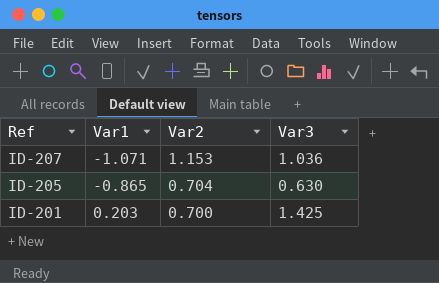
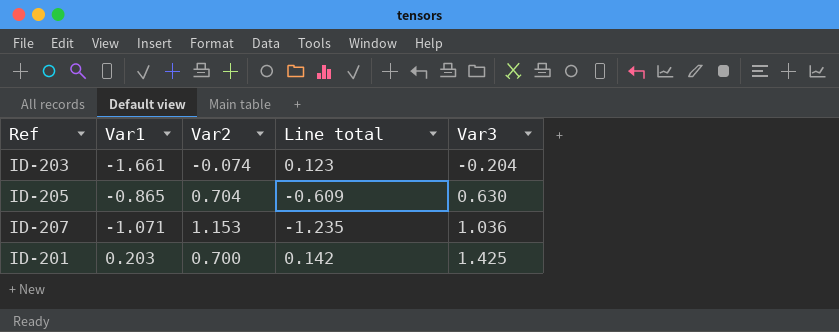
row order: Ref descending -> Var3 ascending
column Line total | formula: none -> [Var1] * [Var2]
row ID-203: none -> -1.661 | -0.074 | 0.123 | -0.204

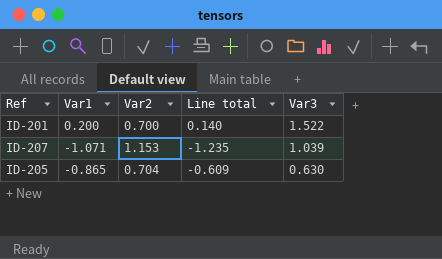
row order: Var3 ascending -> Var3 descending
row ID-203: -1.661 | -0.074 | 0.123 | -0.204 -> none
ID-201 | Var1: 0.203 -> 0.200
ID-201 | Line total: 0.142 -> 0.140
ID-201 | Var3: 1.425 -> 1.522
ID-207 | Var3: 1.036 -> 1.039

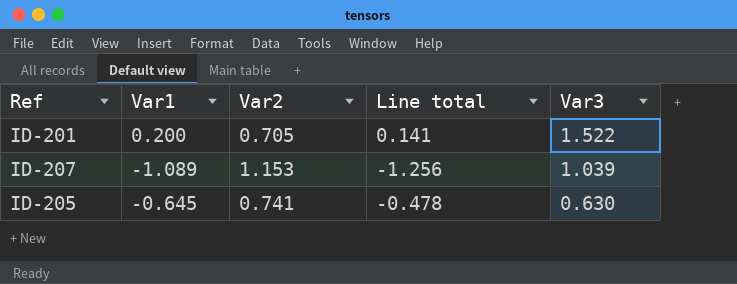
ID-201 | Var2: 0.700 -> 0.705
ID-201 | Line total: 0.140 -> 0.141
ID-207 | Var1: -1.071 -> -1.089
ID-207 | Line total: -1.235 -> -1.256
ID-205 | Var1: -0.865 -> -0.645
ID-205 | Var2: 0.704 -> 0.741
ID-205 | Line total: -0.609 -> -0.478

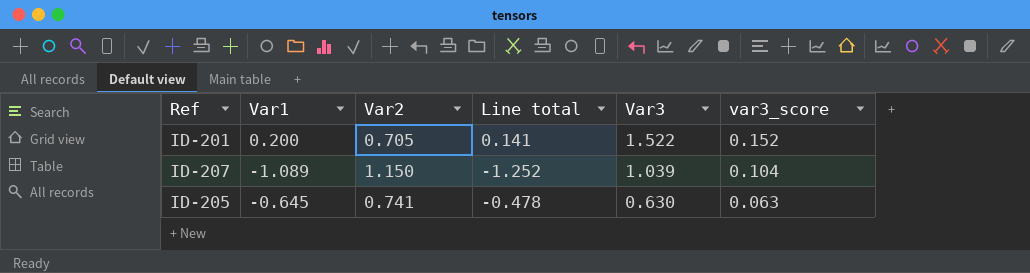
column var3_score | formula: none -> [Var3] * 0.1
ID-207 | Var2: 1.153 -> 1.150
ID-207 | Line total: -1.256 -> -1.252

